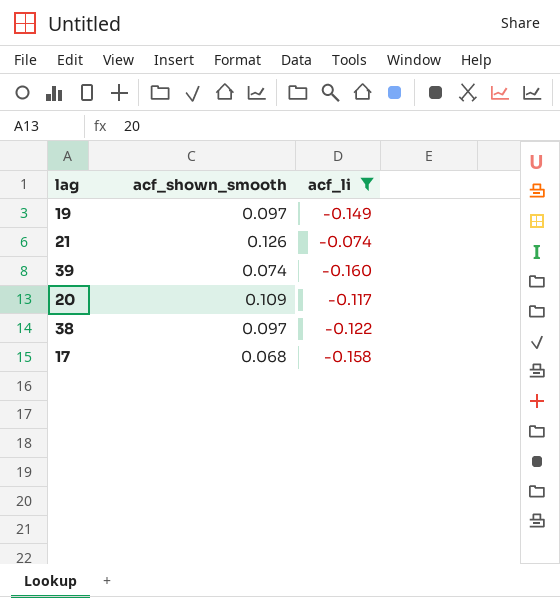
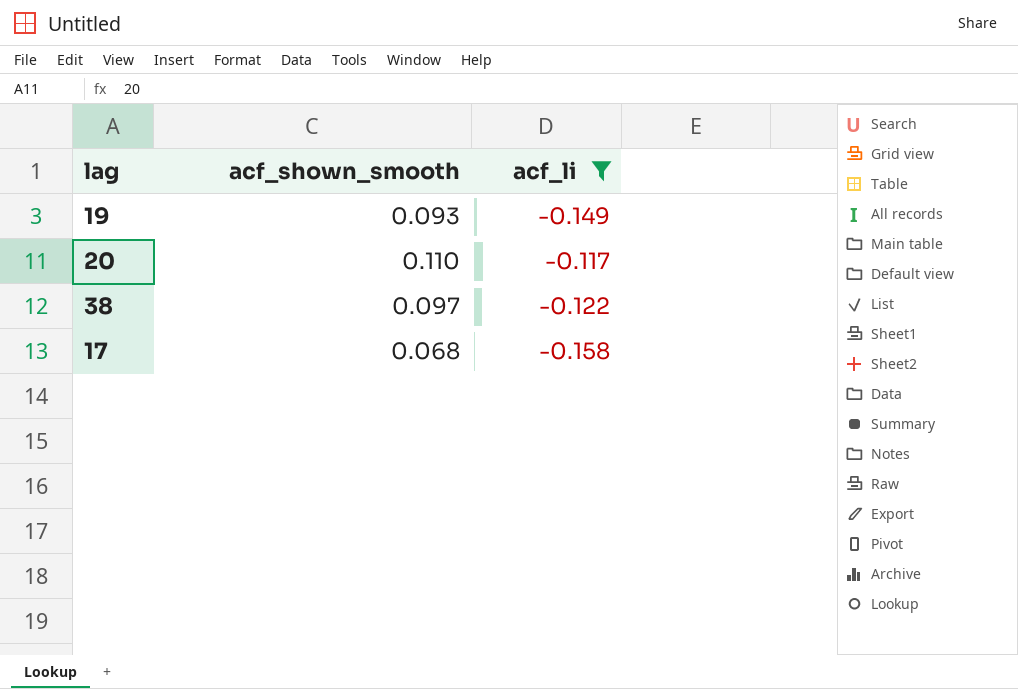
row 21: 0.126 | -0.074 -> none
row 39: 0.074 | -0.160 -> none
19 | acf_shown_smooth: 0.097 -> 0.093
20 | acf_shown_smooth: 0.109 -> 0.110

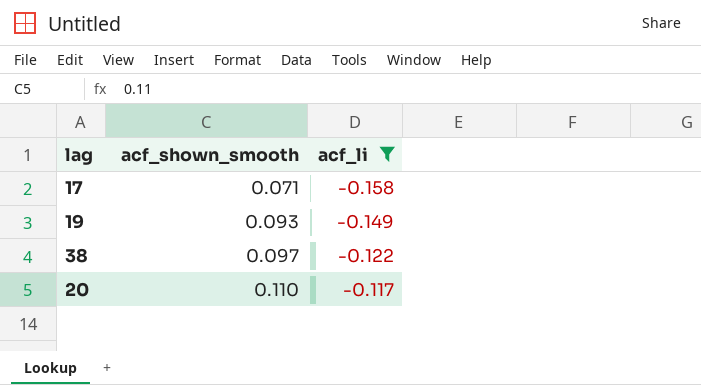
row order: none -> acf_shown_smooth ascending
17 | acf_shown_smooth: 0.068 -> 0.071

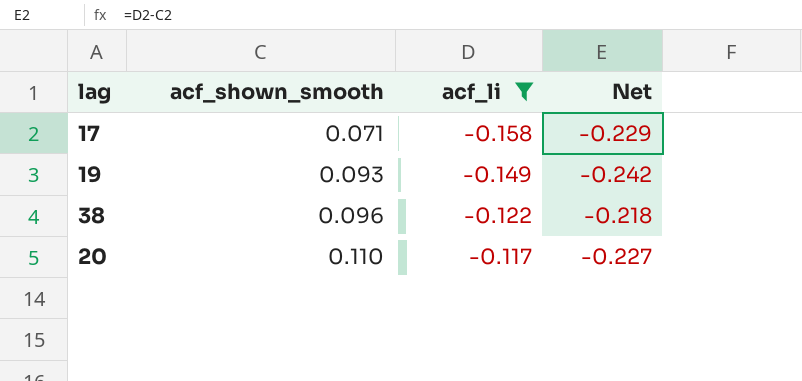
column Net | formula: none -> [acf_li] - [acf_shown_smooth]
38 | acf_shown_smooth: 0.097 -> 0.096

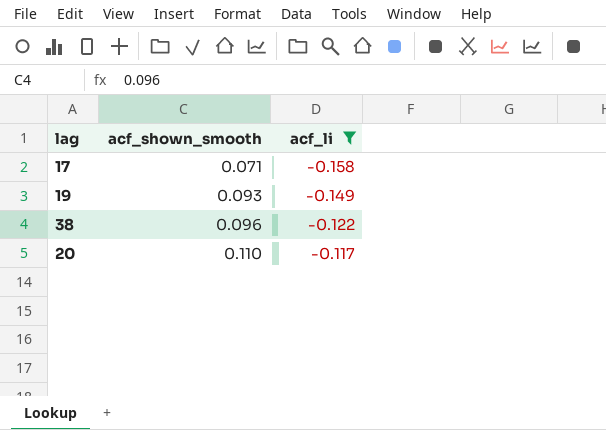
column Net | formula: [acf_li] - [acf_shown_smooth] -> none

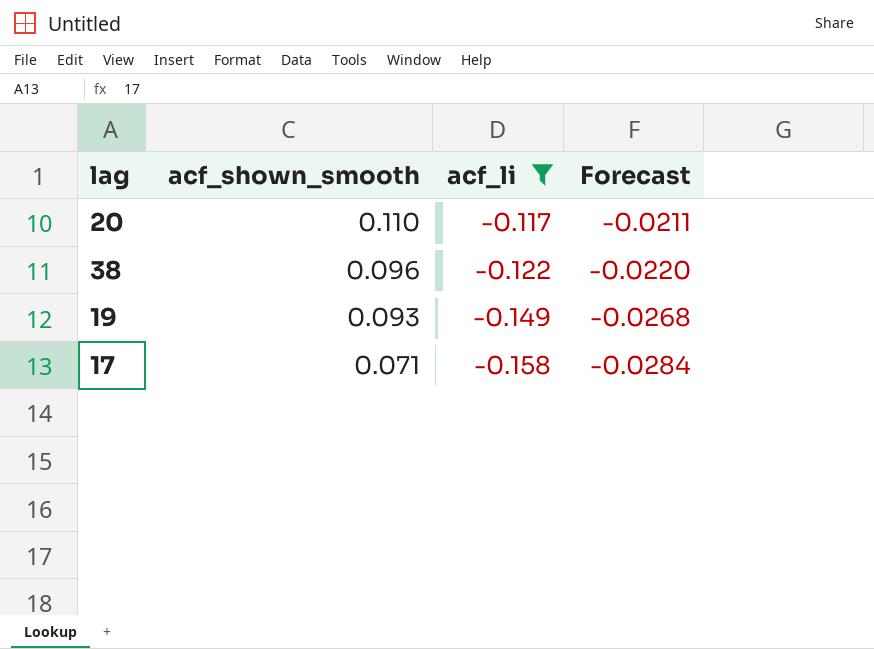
row order: acf_shown_smooth ascending -> acf_shown_smooth descending
column Forecast | formula: none -> [acf_li] * 0.18

